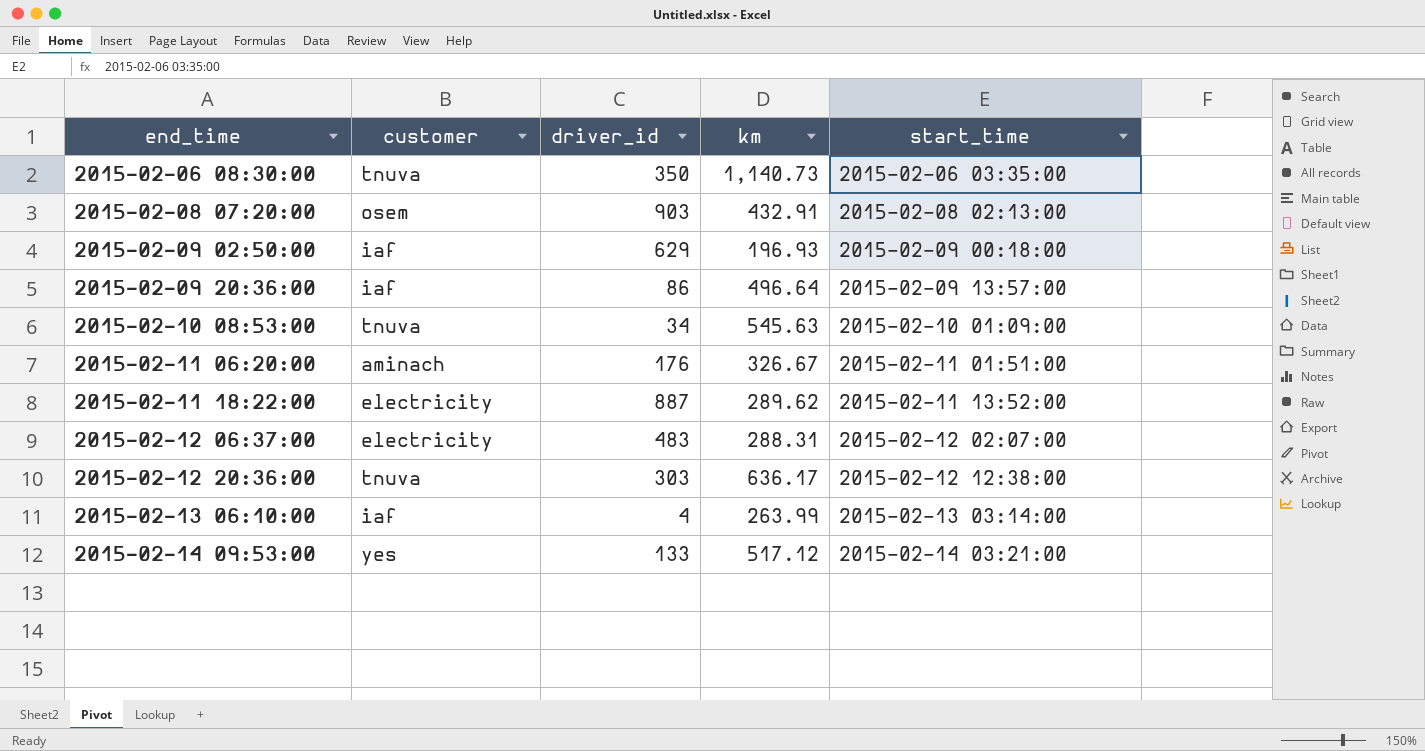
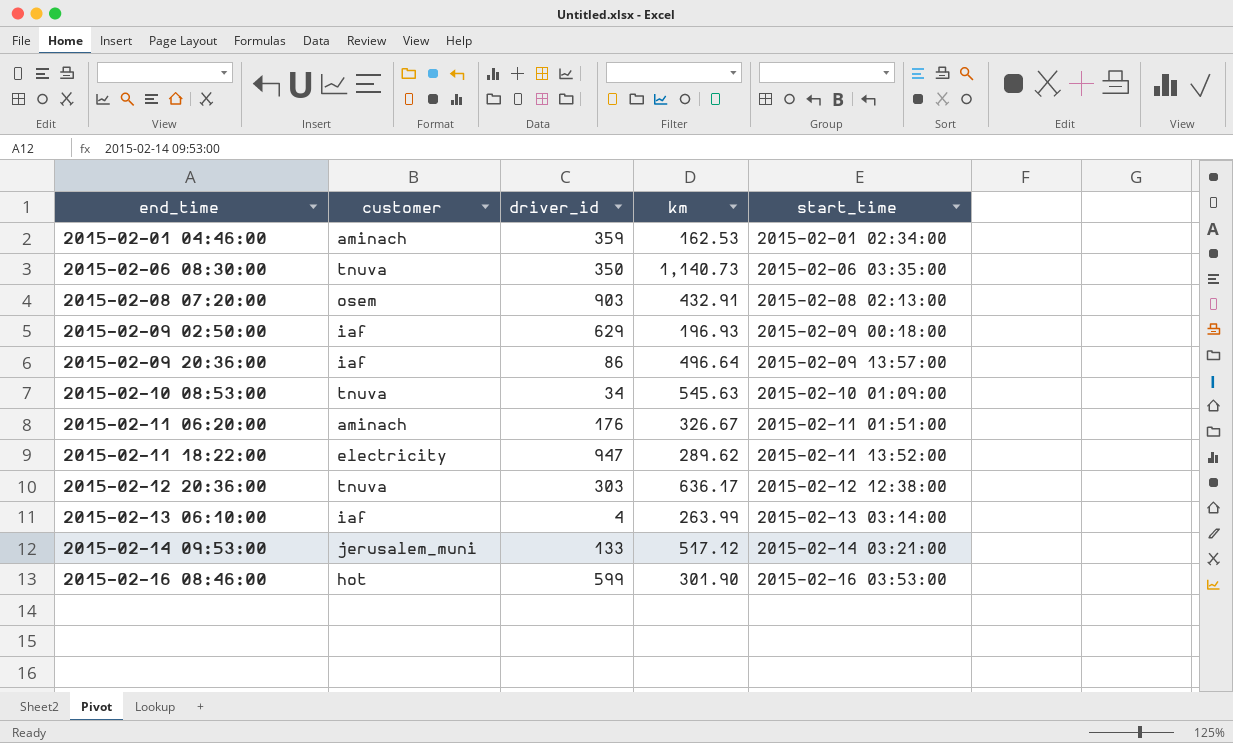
row 2015-02-12 06:37:00: electricity | 483 | 288.31 | 2015-02-12 02:07:00 -> none
row 2015-02-01 04:46:00: none -> aminach | 359 | 162.53 | 2015-02-01 02:34:00
2015-02-11 18:22:00 | driver_id: 887 -> 947
2015-02-14 09:53:00 | customer: yes -> jerusalem_muni
row 2015-02-16 08:46:00: none -> hot | 599 | 301.90 | 2015-02-16 03:53:00

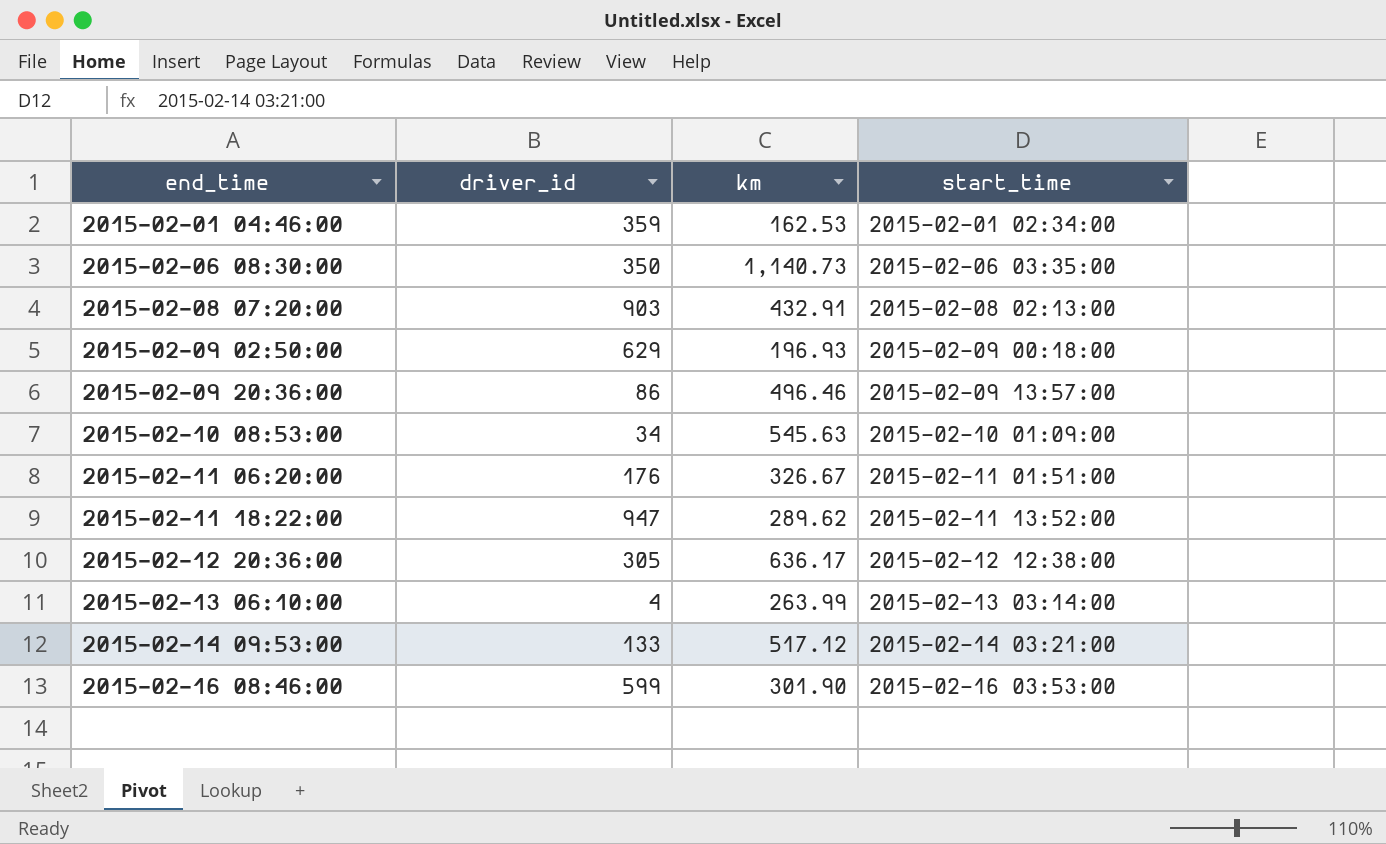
column customer | position: 2 -> none
2015-02-09 20:36:00 | km: 496.64 -> 496.46
2015-02-12 20:36:00 | driver_id: 303 -> 305

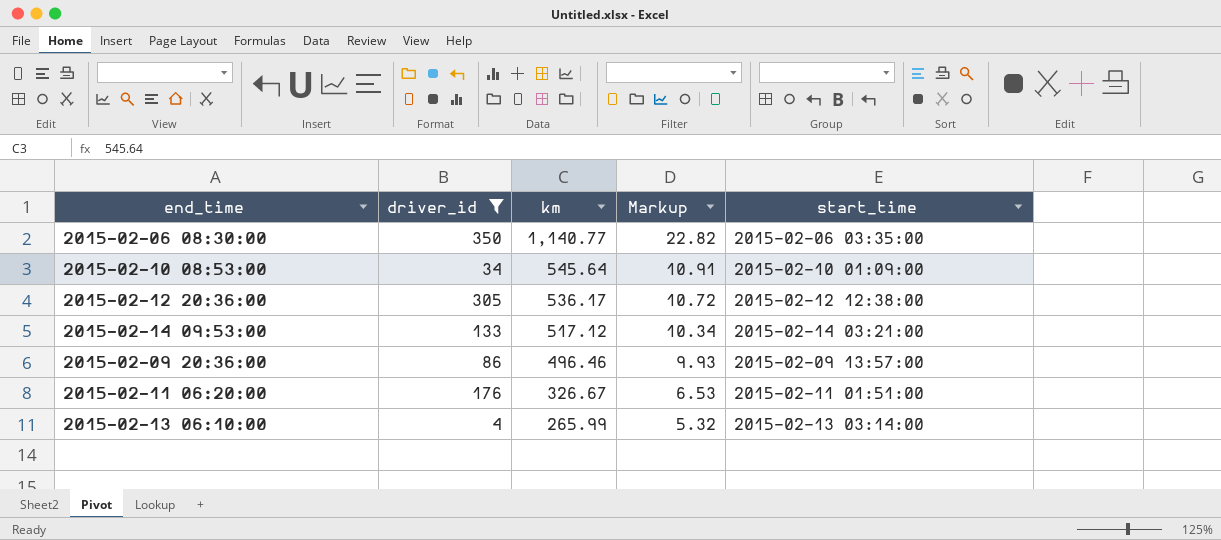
filter: none -> driver_id <= 350
row order: end_time ascending -> km descending
column Markup | formula: none -> [km] * 0.02
2015-02-06 08:30:00 | km: 1,140.73 -> 1,140.77
2015-02-10 08:53:00 | km: 545.63 -> 545.64
2015-02-12 20:36:00 | km: 636.17 -> 536.17
2015-02-13 06:10:00 | km: 263.99 -> 265.99

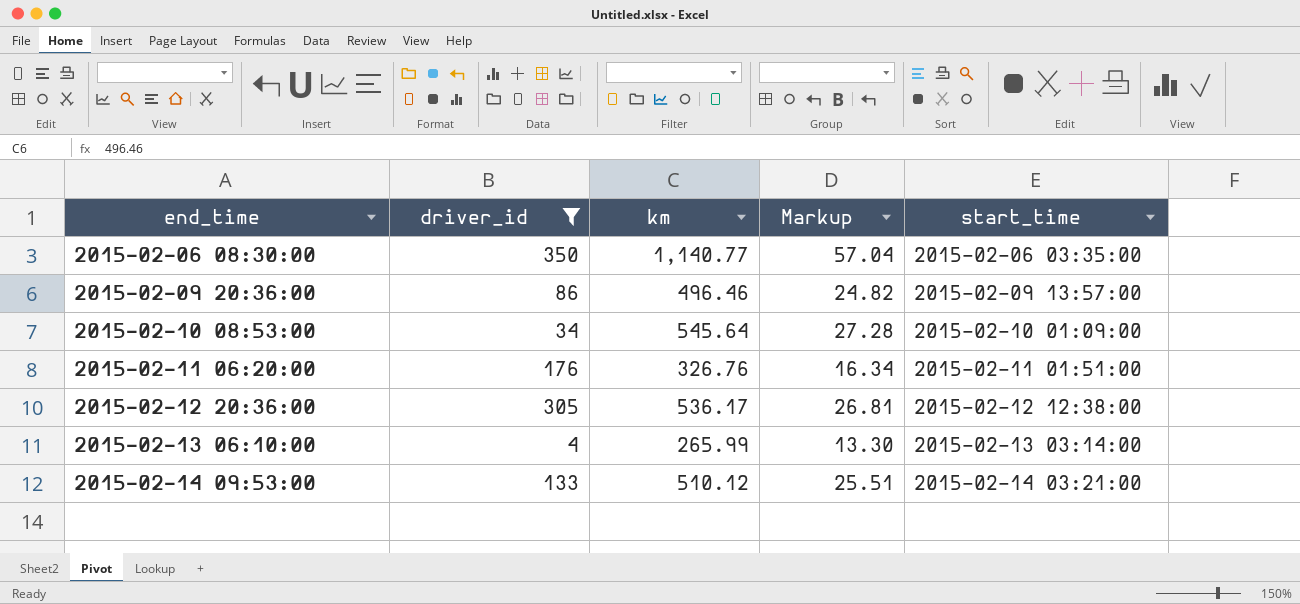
row order: km descending -> end_time ascending
column Markup | formula: [km] * 0.02 -> [km] * 0.05
2015-02-11 06:20:00 | km: 326.67 -> 326.76
2015-02-14 09:53:00 | km: 517.12 -> 510.12

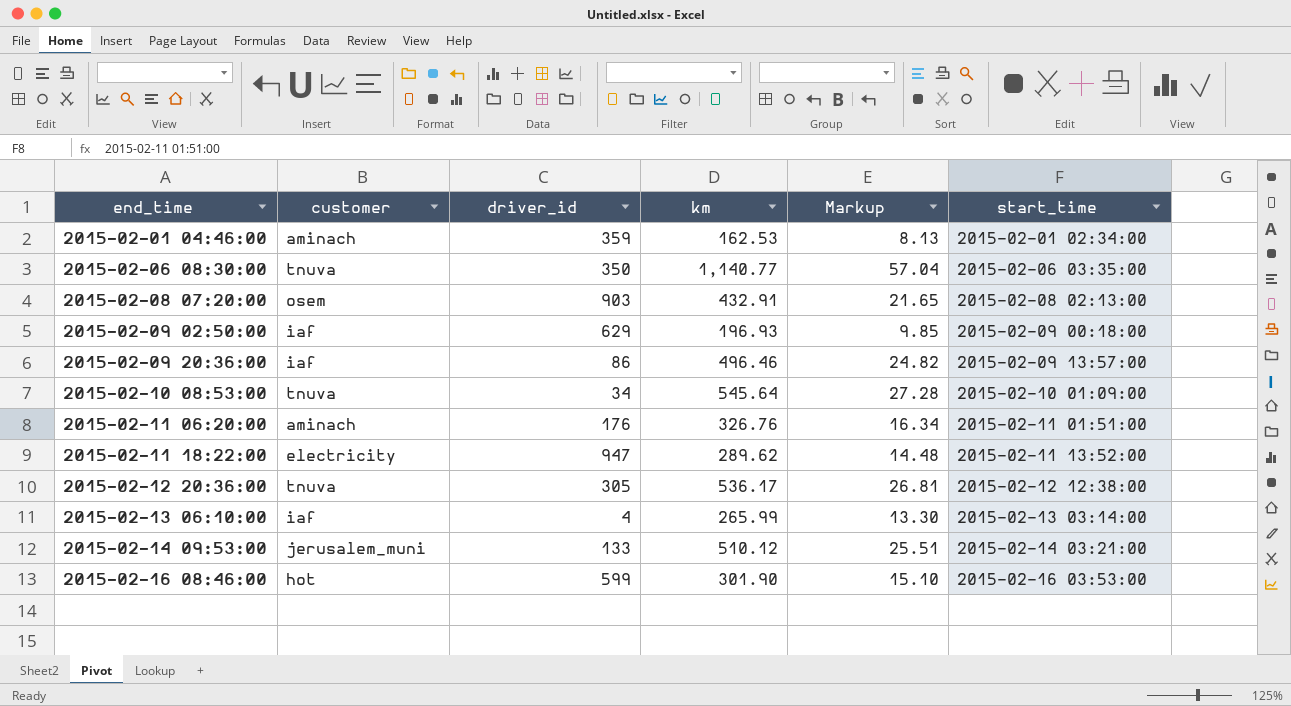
filter: driver_id <= 350 -> none
column customer | position: none -> 2

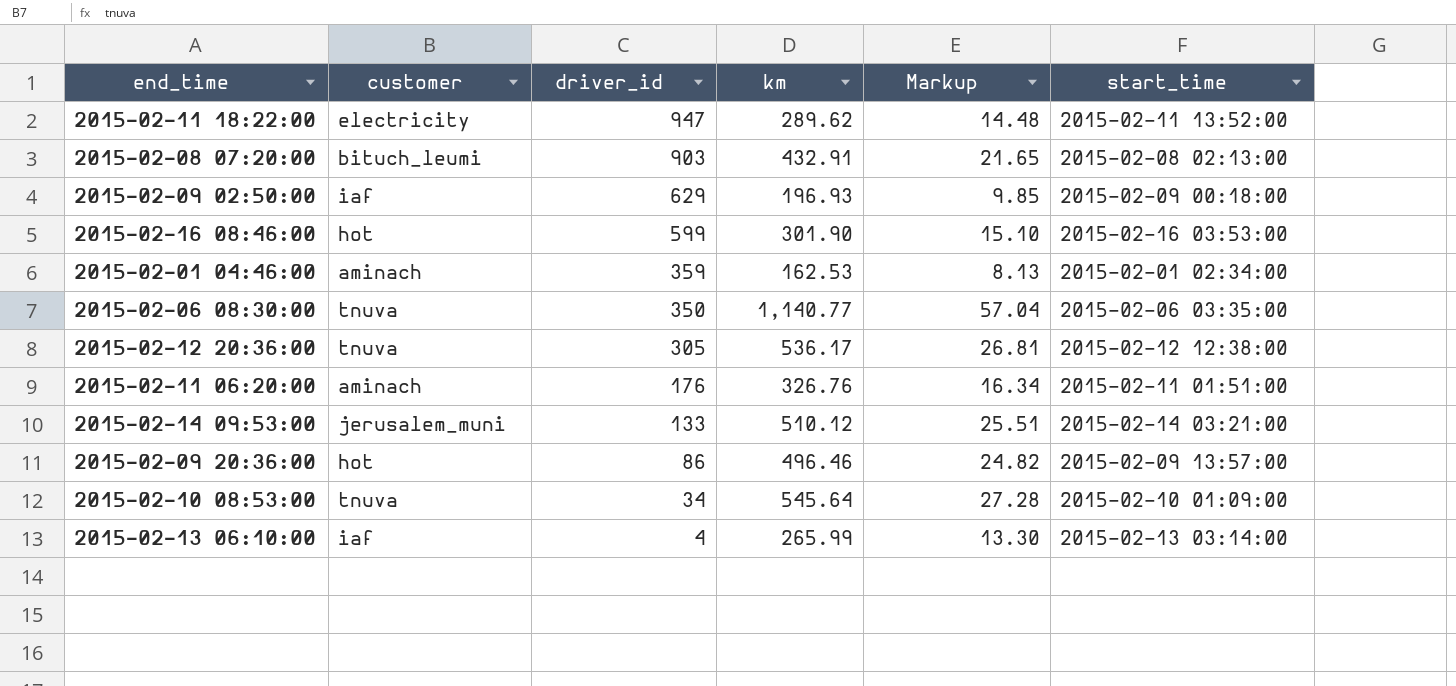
row order: end_time ascending -> driver_id descending
2015-02-08 07:20:00 | customer: osem -> bituch_leumi
2015-02-09 20:36:00 | customer: iaf -> hot

